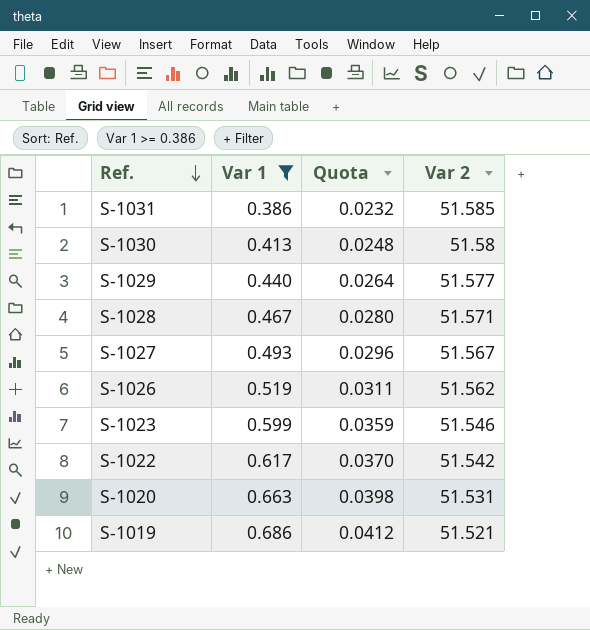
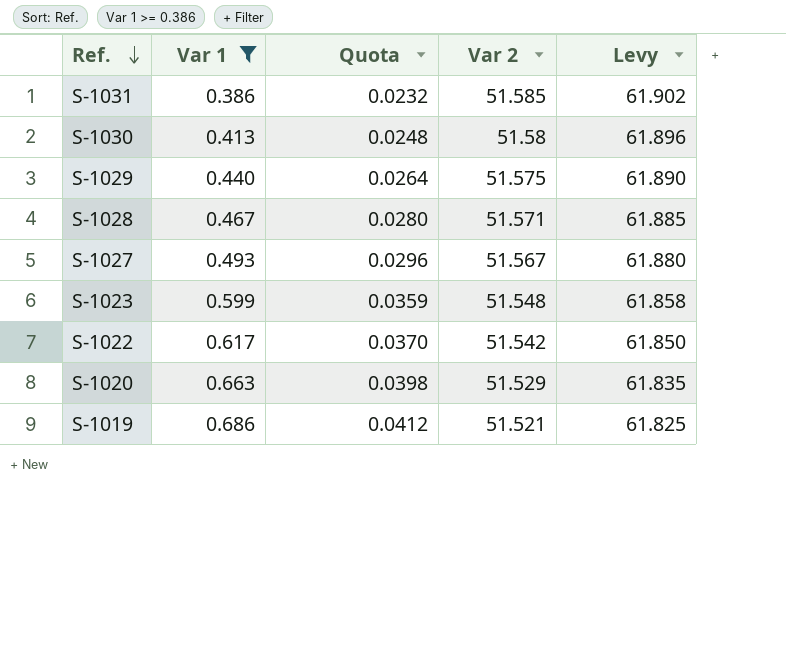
column Levy | formula: none -> [Var 2] * 1.2
row S-1026: 0.519 | 0.0311 | 51.562 -> none
S-1029 | Var 2: 51.577 -> 51.575
S-1023 | Var 2: 51.546 -> 51.548
S-1020 | Var 2: 51.531 -> 51.529

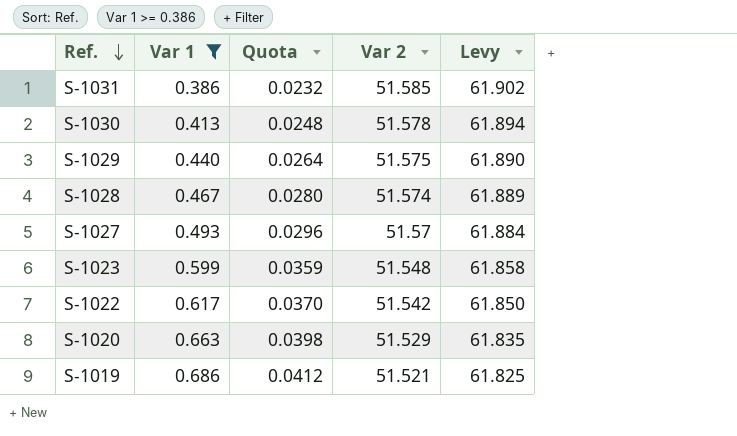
S-1030 | Var 2: 51.58 -> 51.578
S-1030 | Levy: 61.896 -> 61.894
S-1028 | Var 2: 51.571 -> 51.574
S-1028 | Levy: 61.885 -> 61.889
S-1027 | Var 2: 51.567 -> 51.57
S-1027 | Levy: 61.880 -> 61.884

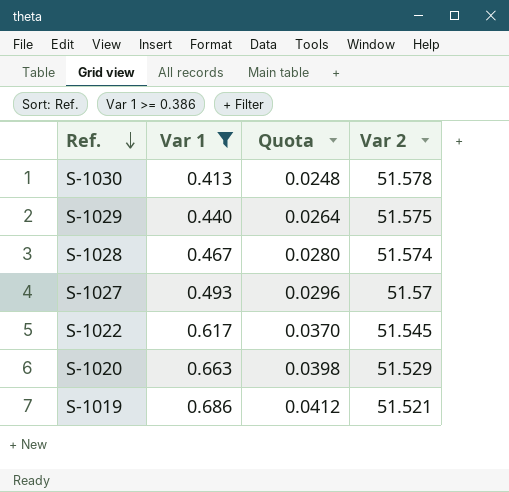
column Levy | formula: [Var 2] * 1.2 -> none
row S-1031: 0.386 | 0.0232 | 51.585 | 61.902 -> none
row S-1023: 0.599 | 0.0359 | 51.548 | 61.858 -> none
S-1022 | Var 2: 51.542 -> 51.545

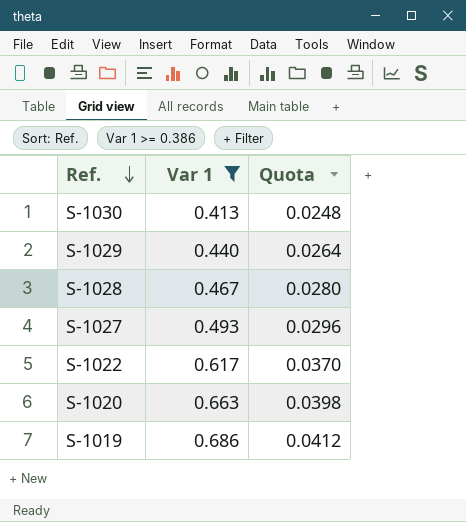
column Var 2 | position: 4 -> none

